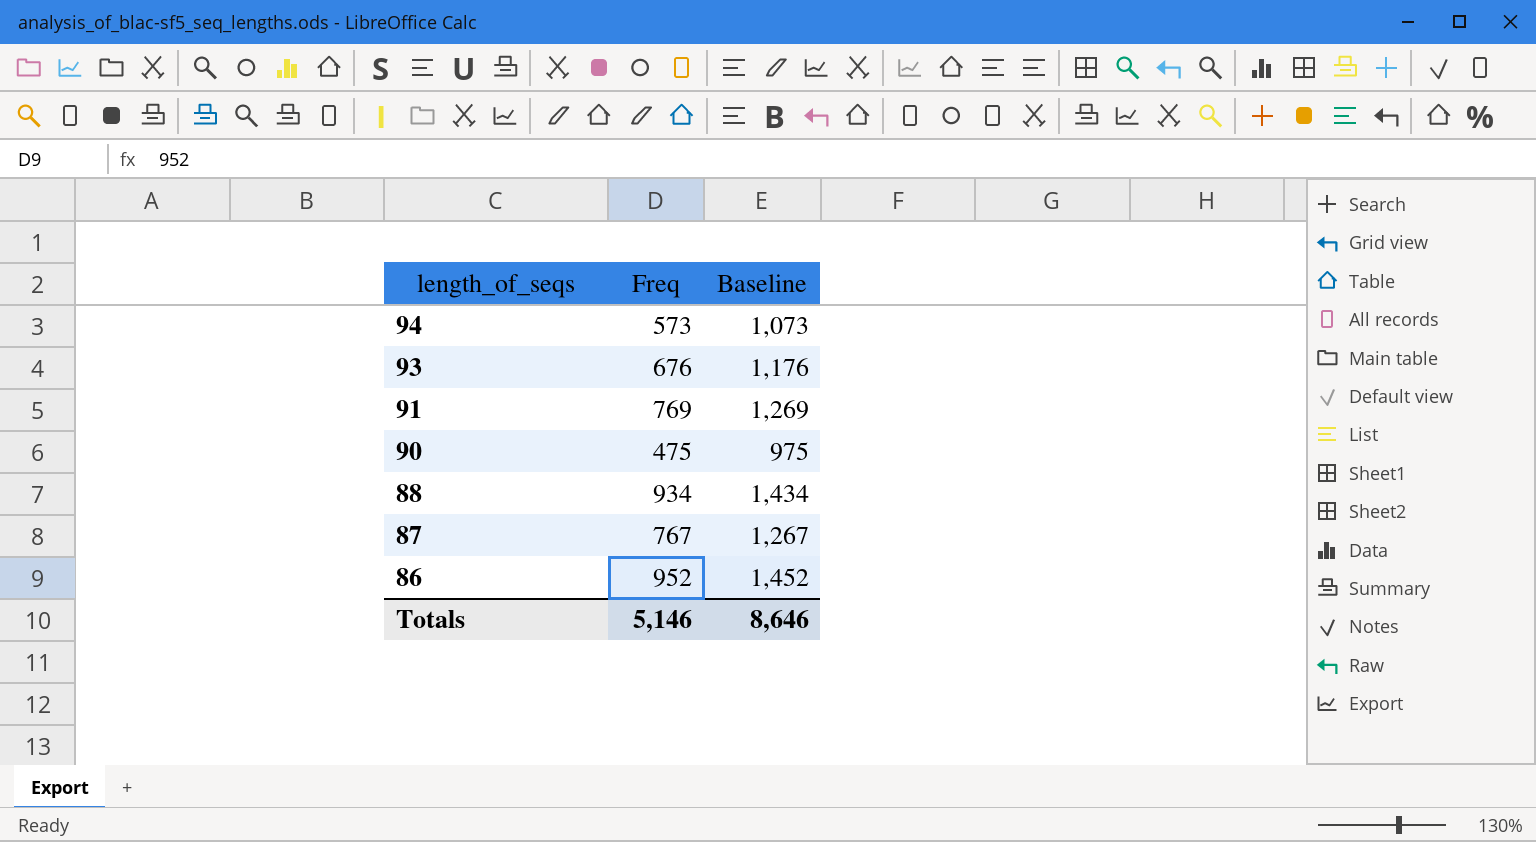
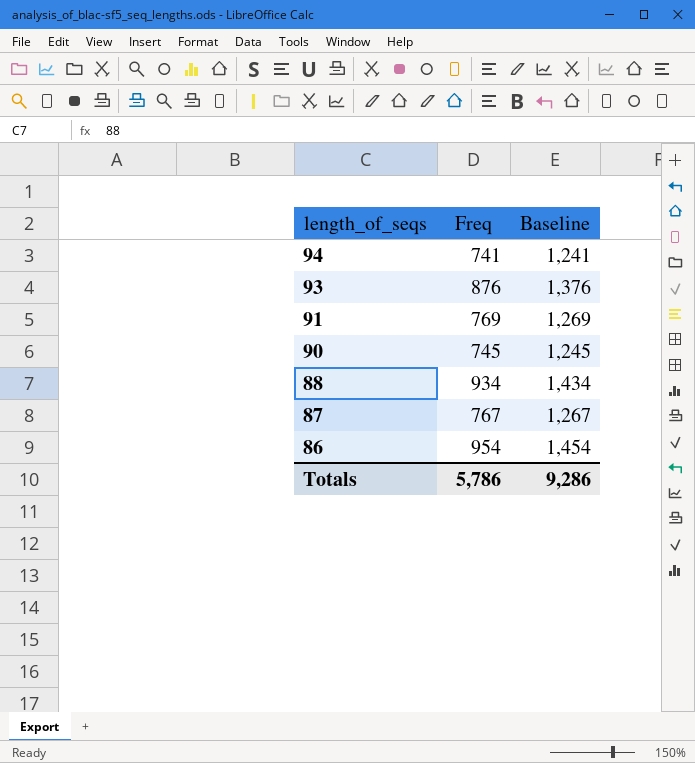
94 | Freq: 573 -> 741
94 | Baseline: 1,073 -> 1,241
93 | Freq: 676 -> 876
93 | Baseline: 1,176 -> 1,376
90 | Freq: 475 -> 745
90 | Baseline: 975 -> 1,245
86 | Freq: 952 -> 954
86 | Baseline: 1,452 -> 1,454
Totals | Freq: 5,146 -> 5,786
Totals | Baseline: 8,646 -> 9,286

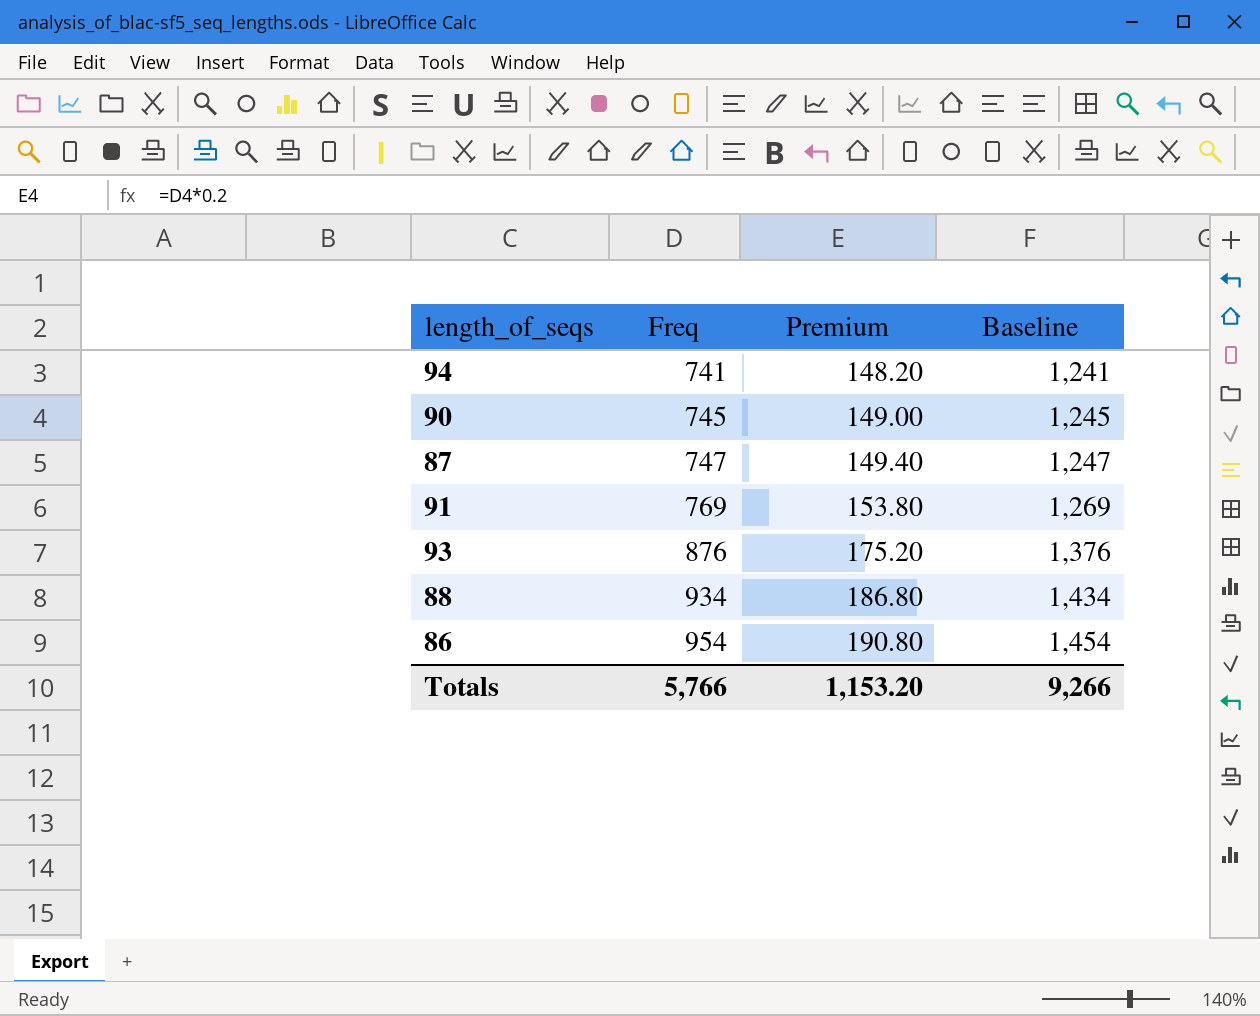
row order: length_of_seqs descending -> Freq ascending
column Premium | formula: none -> [Freq] * 0.2
87 | Freq: 767 -> 747
87 | Baseline: 1,267 -> 1,247
Totals | Freq: 5,786 -> 5,766
Totals | Baseline: 9,286 -> 9,266

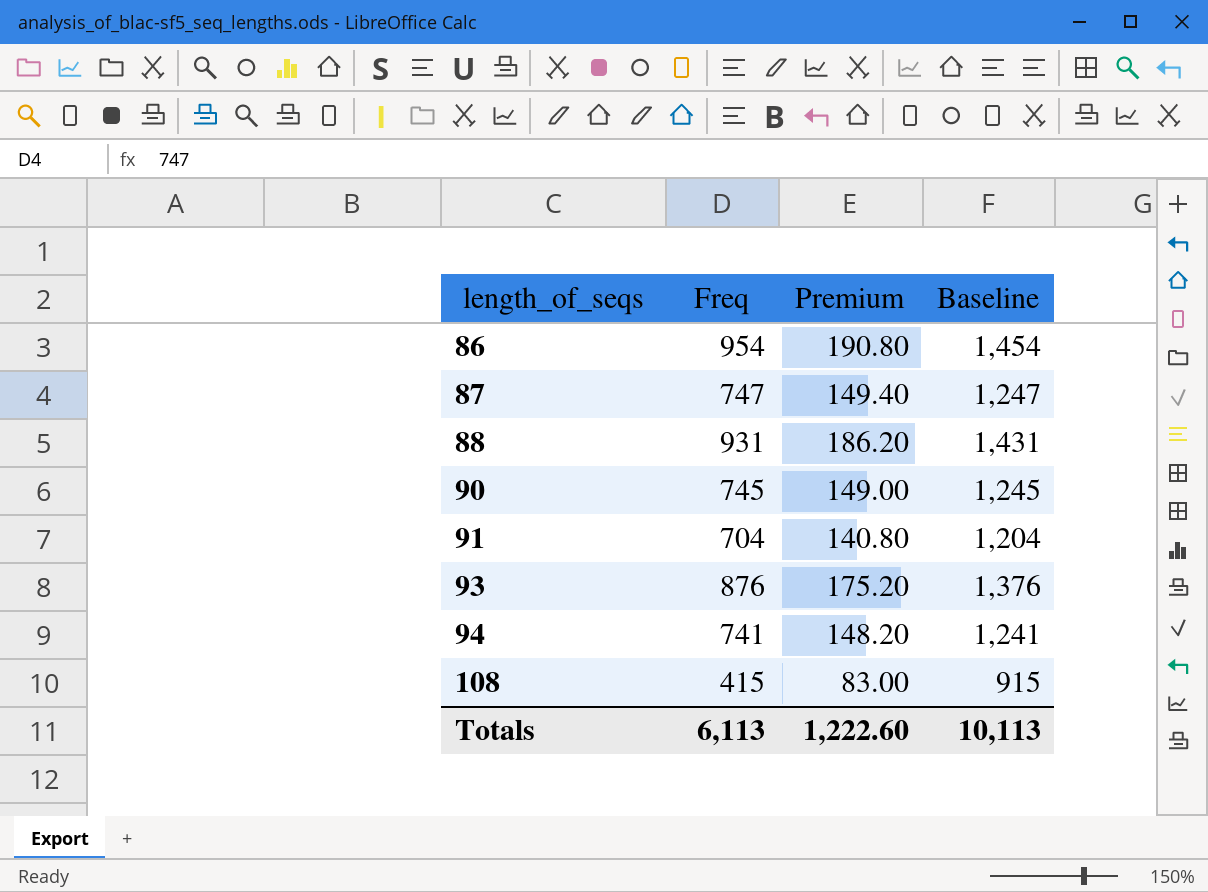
row order: Freq ascending -> length_of_seqs ascending
88 | Freq: 934 -> 931
88 | Premium: 186.80 -> 186.20
88 | Baseline: 1,434 -> 1,431
91 | Freq: 769 -> 704
91 | Premium: 153.80 -> 140.80
91 | Baseline: 1,269 -> 1,204
row 108: none -> 415 | 83.00 | 915
Totals | Freq: 5,766 -> 6,113
Totals | Premium: 1,153.20 -> 1,222.60
Totals | Baseline: 9,266 -> 10,113

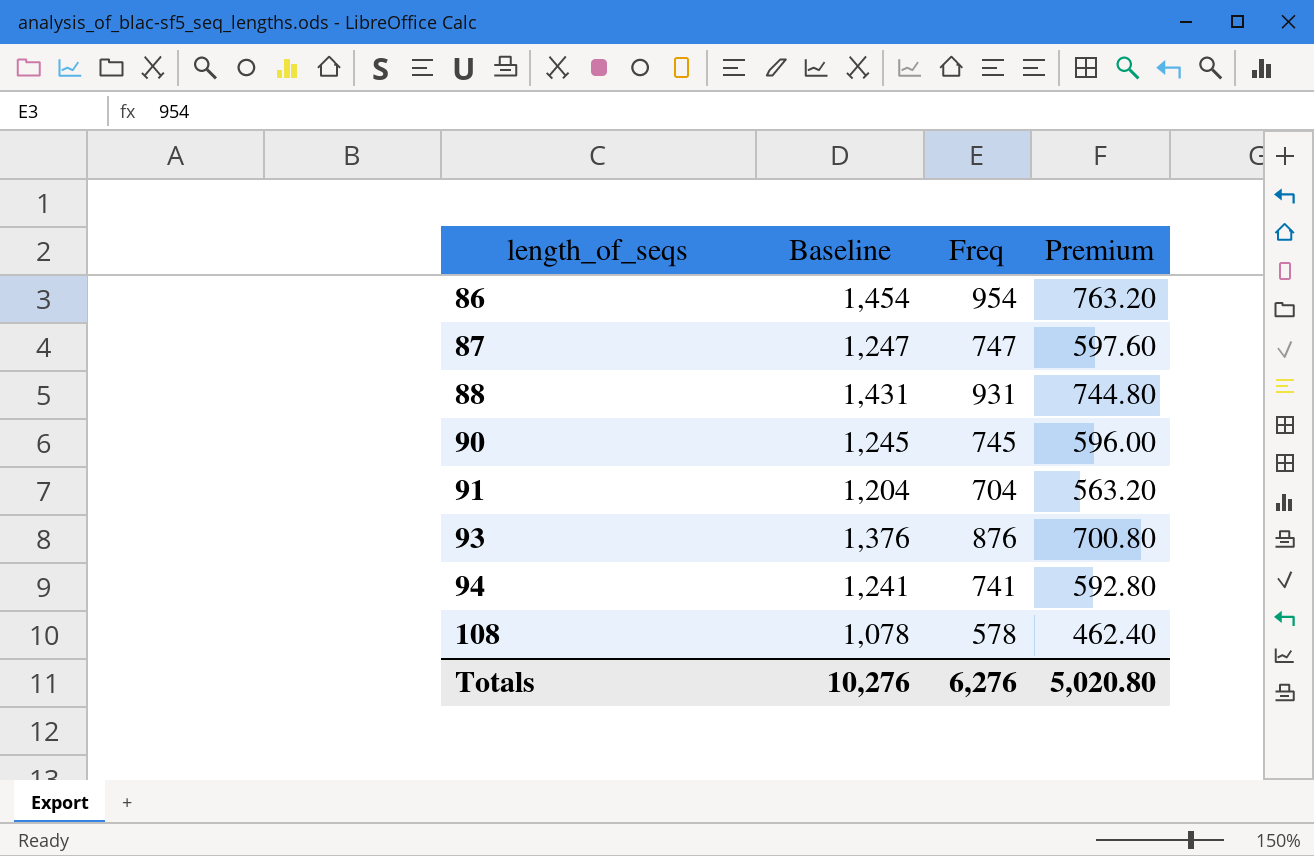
column Baseline | position: 4 -> 2
column Premium | formula: [Freq] * 0.2 -> [Freq] * 0.8
108 | Baseline: 915 -> 1,078
108 | Freq: 415 -> 578
Totals | Baseline: 10,113 -> 10,276
Totals | Freq: 6,113 -> 6,276
Totals | Premium: 1,222.60 -> 5,020.80

